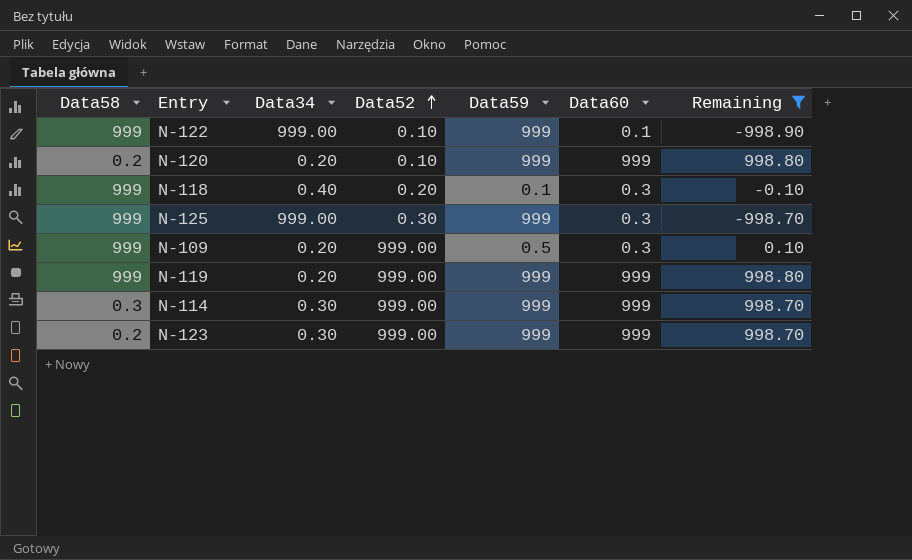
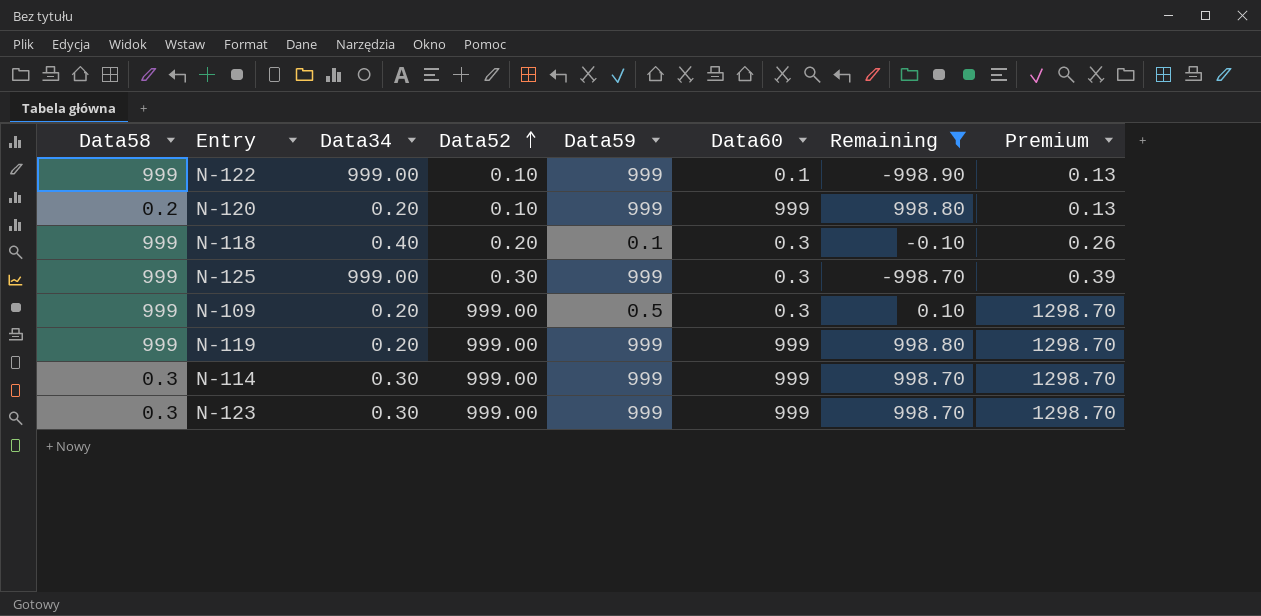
column Premium | formula: none -> [Data52] * 1.3
N-123 | Data58: 0.2 -> 0.3

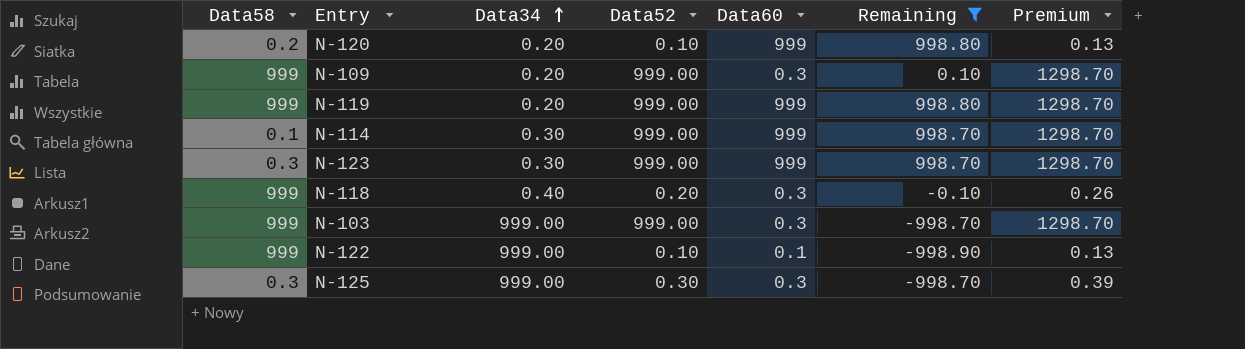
row order: Data52 ascending -> Data34 ascending
column Data59 | position: 5 -> none
N-114 | Data58: 0.3 -> 0.1
row N-103: none -> 999 | 999.00 | 999.00 | 0.3 | -998.70 | 1298.70
N-125 | Data58: 999 -> 0.3

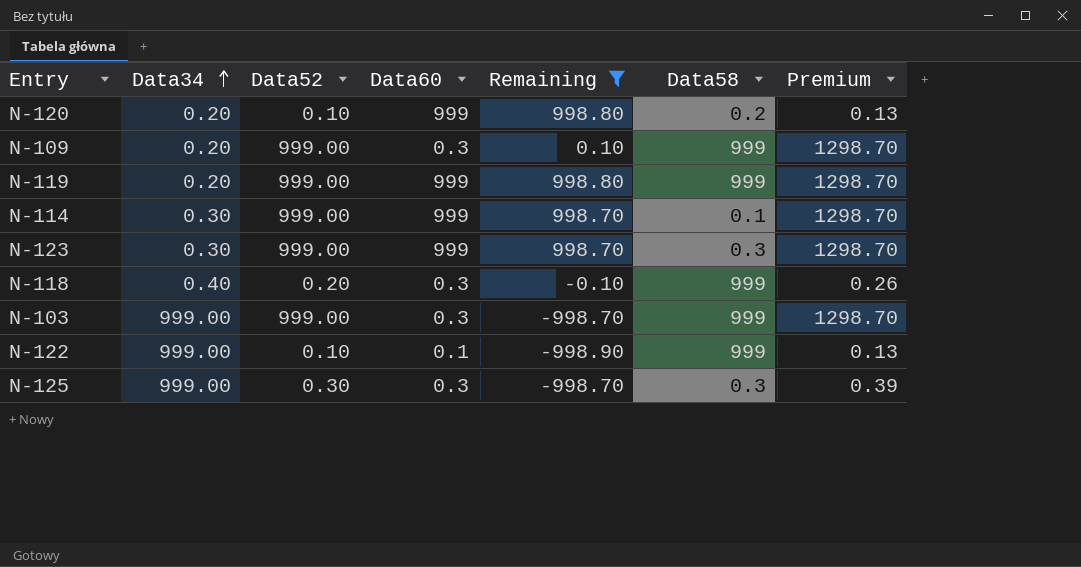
column Data58 | position: 1 -> 6

